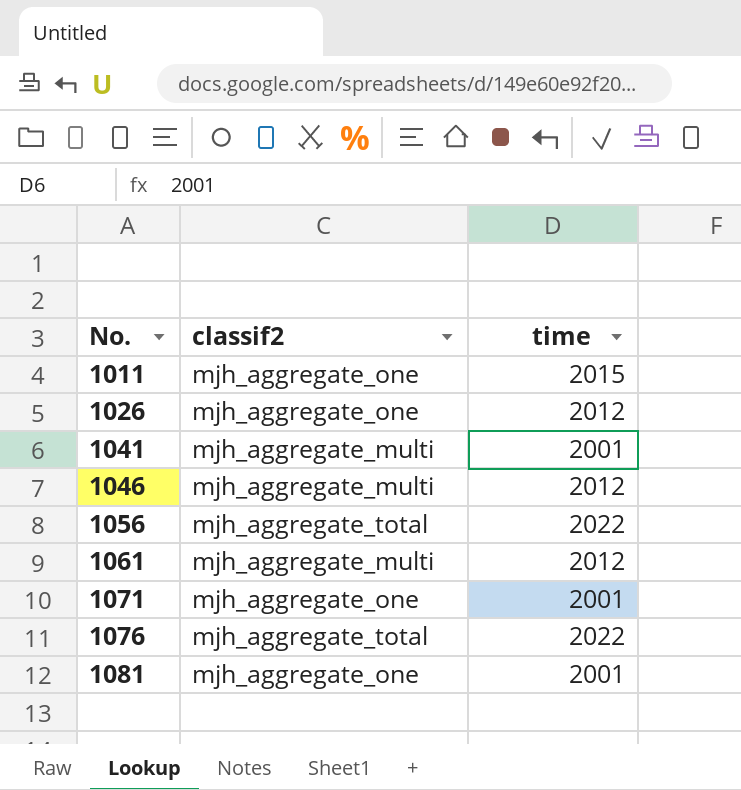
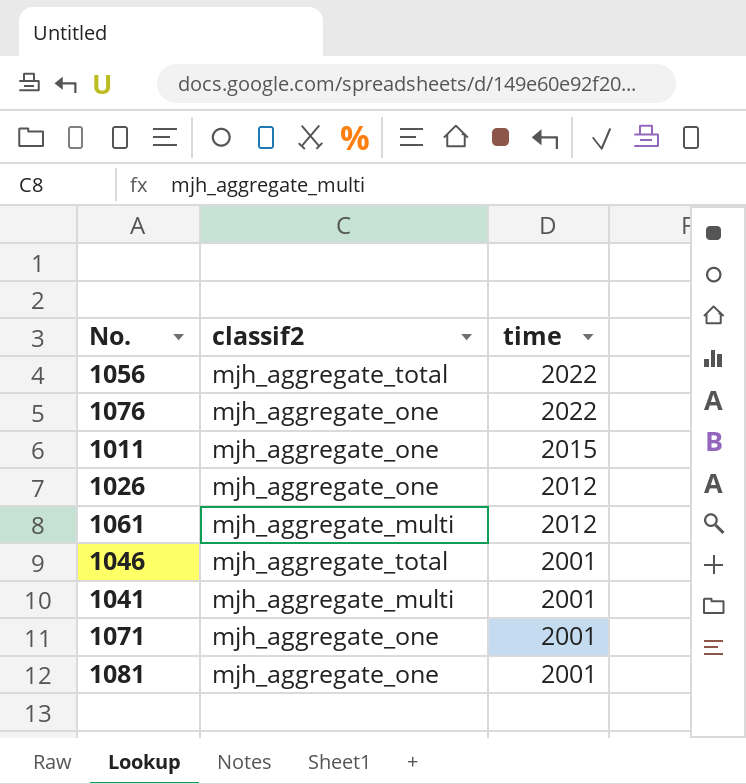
row order: No. ascending -> time descending
1076 | classif2: mjh_aggregate_total -> mjh_aggregate_one
1046 | classif2: mjh_aggregate_multi -> mjh_aggregate_total
1046 | time: 2012 -> 2001

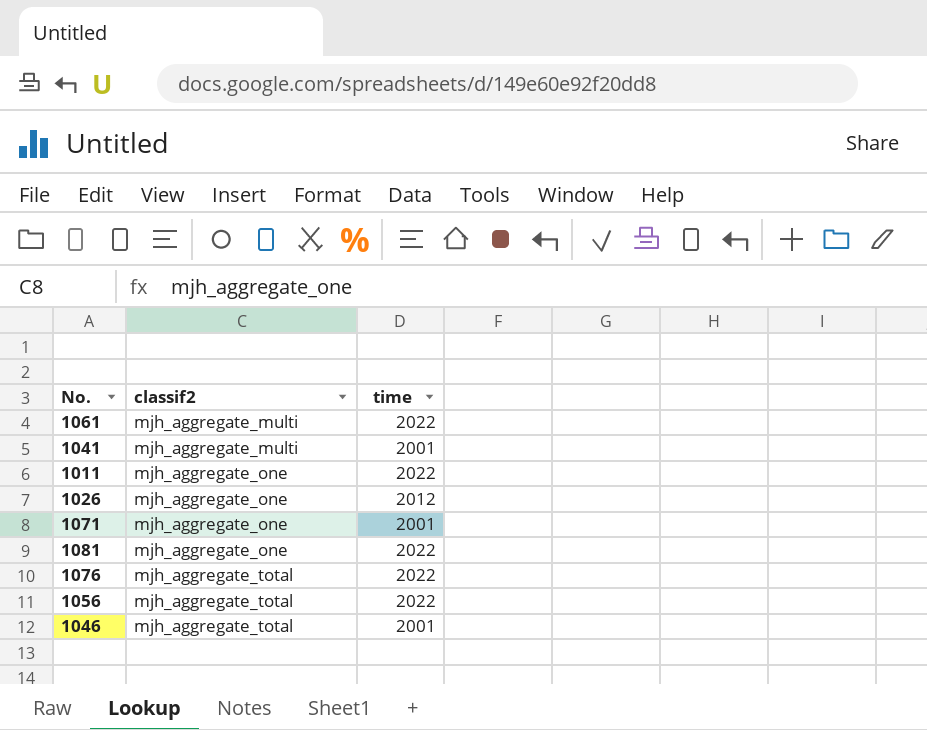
row order: time descending -> classif2 ascending
1061 | time: 2012 -> 2022
1011 | time: 2015 -> 2022
1081 | time: 2001 -> 2022
1076 | classif2: mjh_aggregate_one -> mjh_aggregate_total

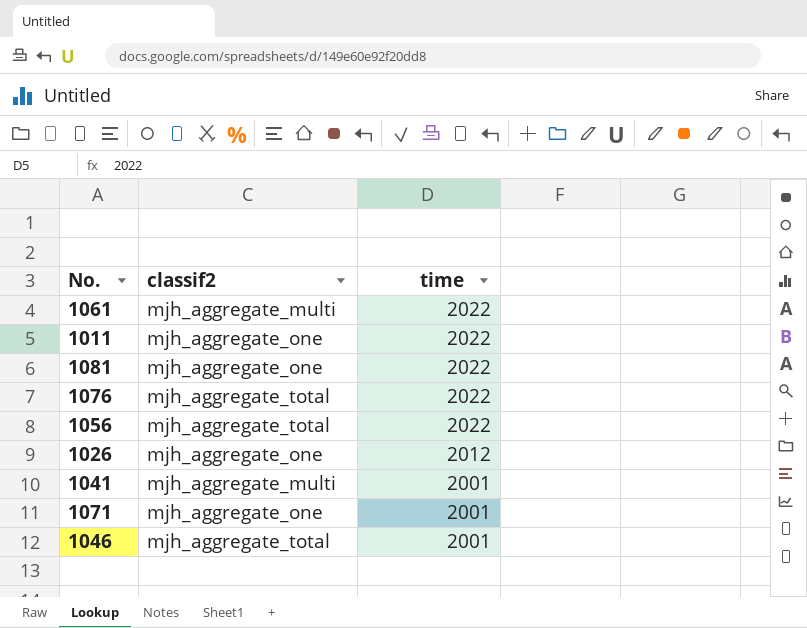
row order: classif2 ascending -> time descending

